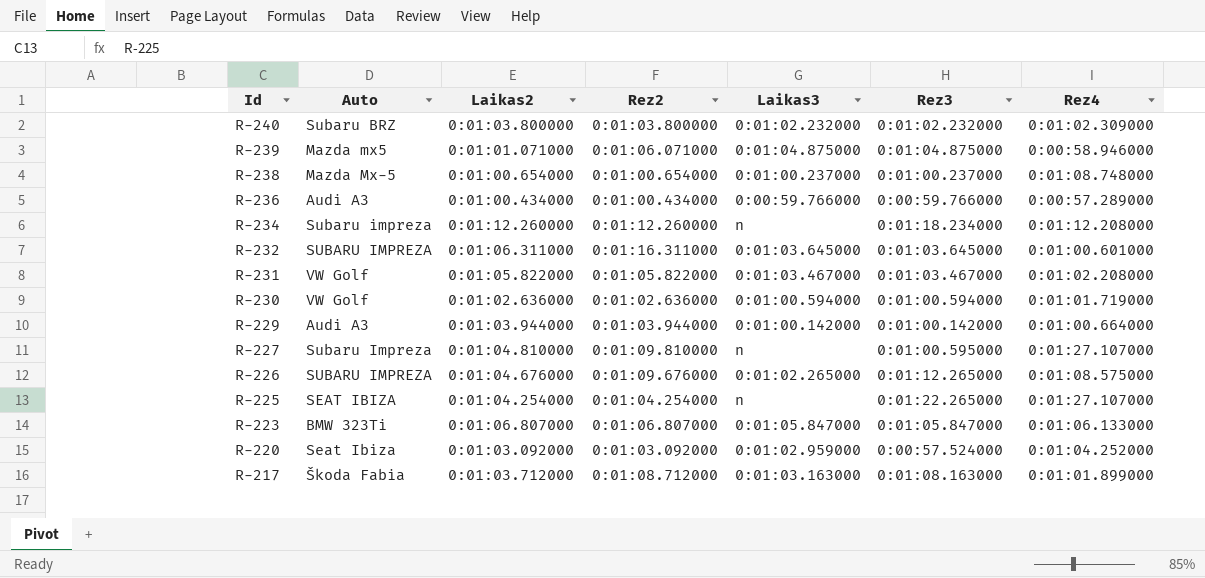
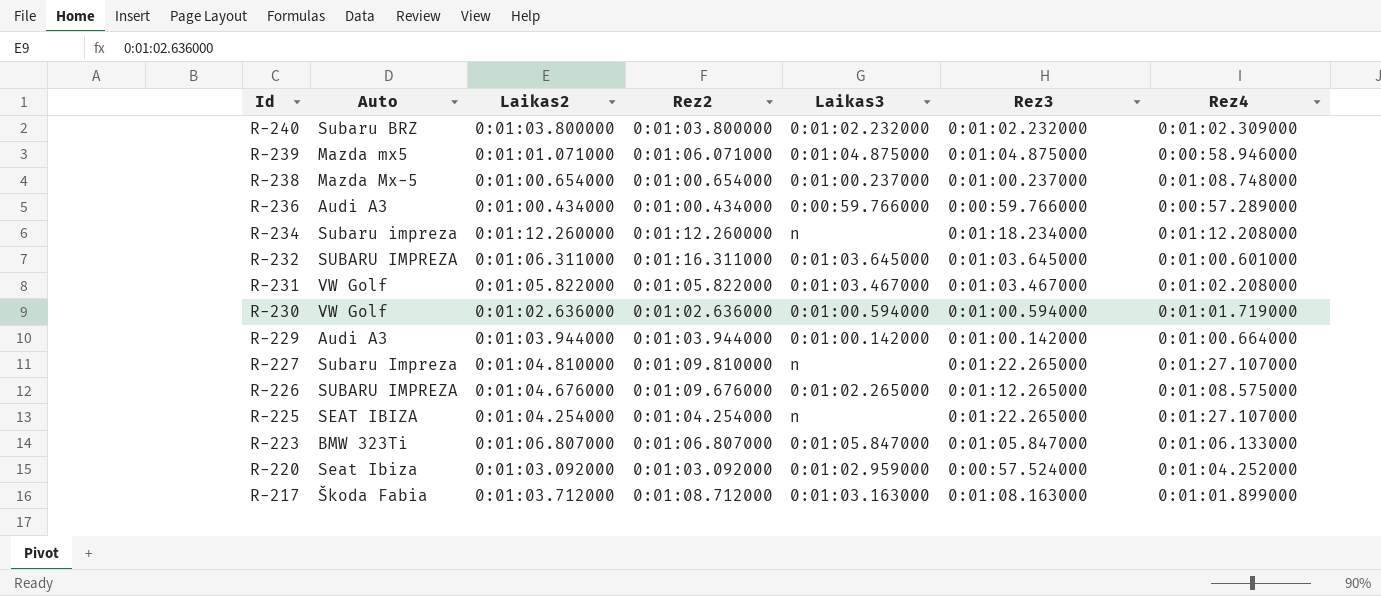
R-227 | Rez3: 0:01:00.595000 -> 0:01:22.265000

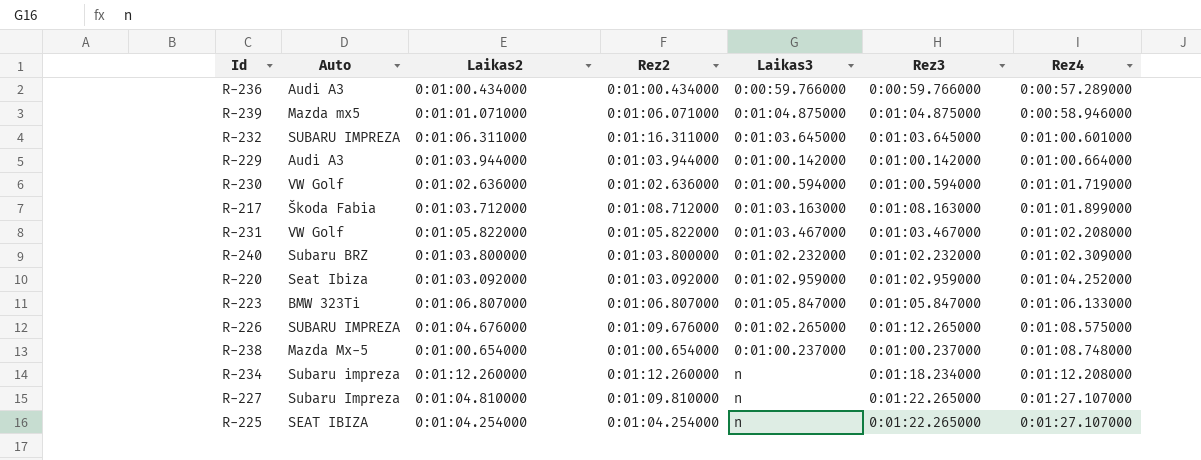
row order: Id descending -> Rez4 ascending
R-220 | Rez3: 0:00:57.524000 -> 0:01:02.959000

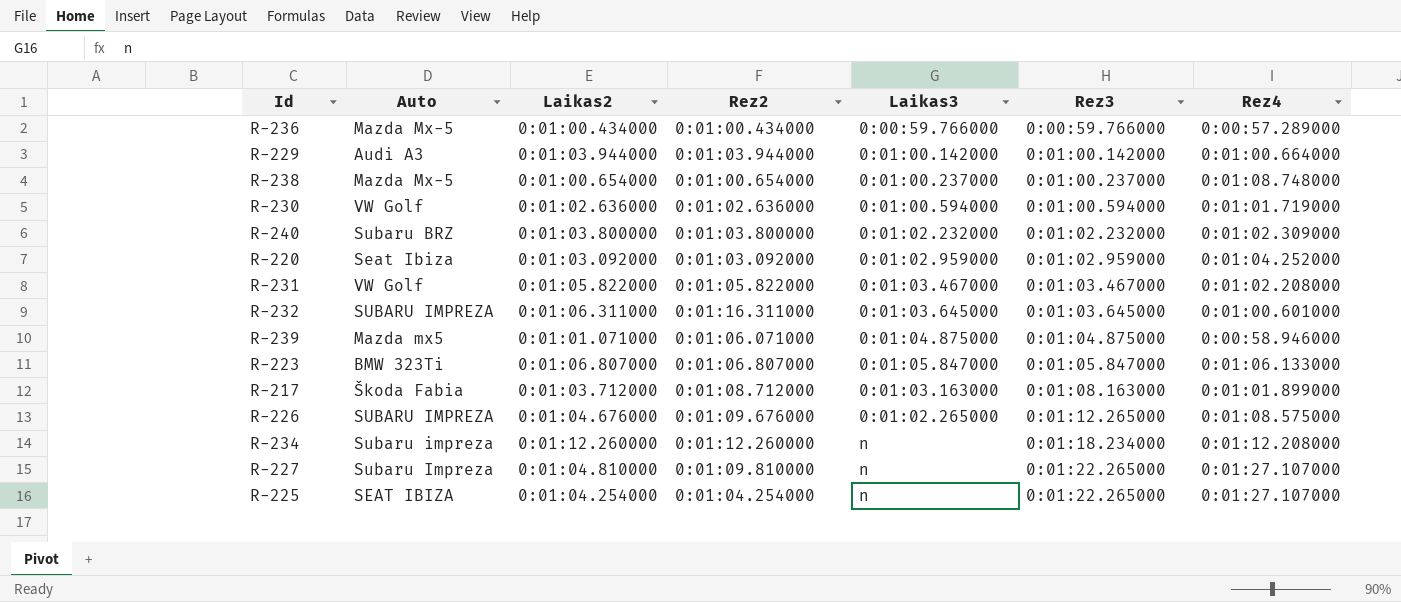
row order: Rez4 ascending -> Rez3 ascending
R-236 | Auto: Audi A3 -> Mazda Mx-5

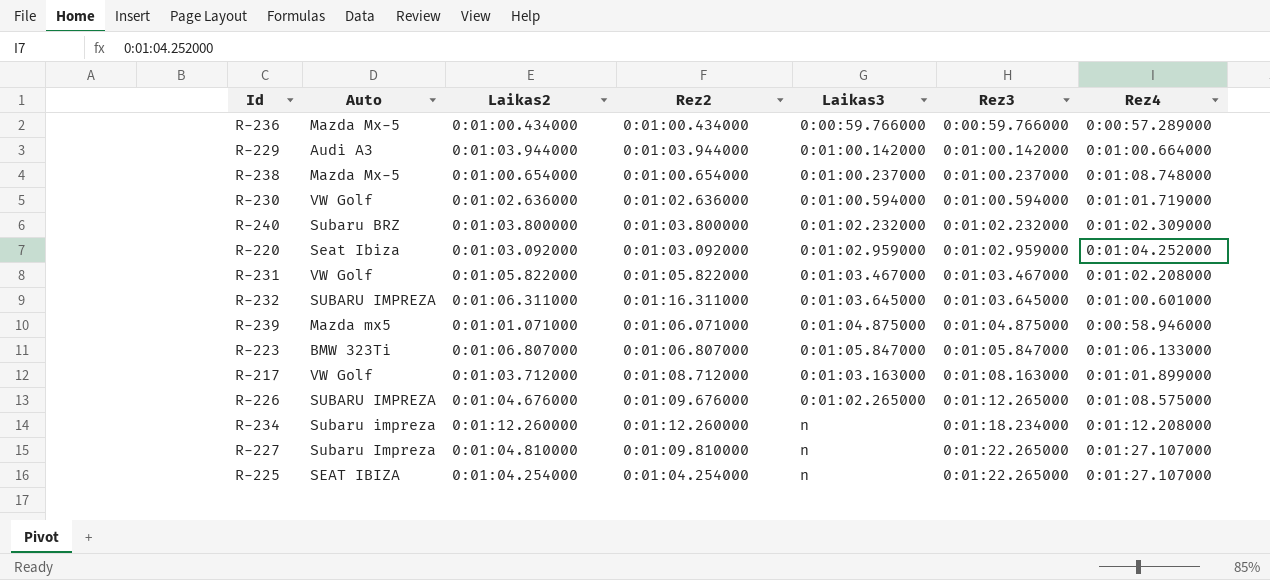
R-217 | Auto: Škoda Fabia -> VW Golf

